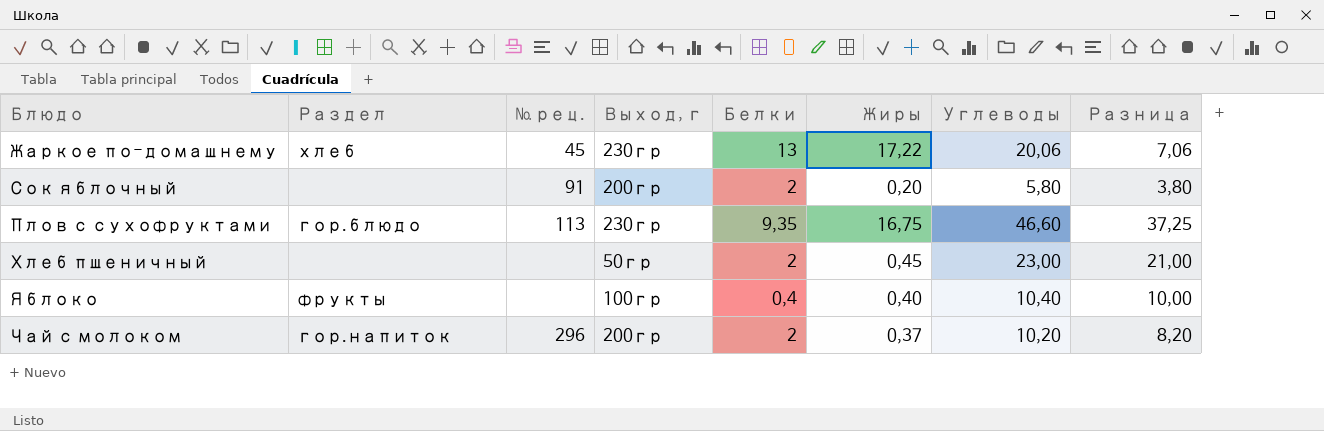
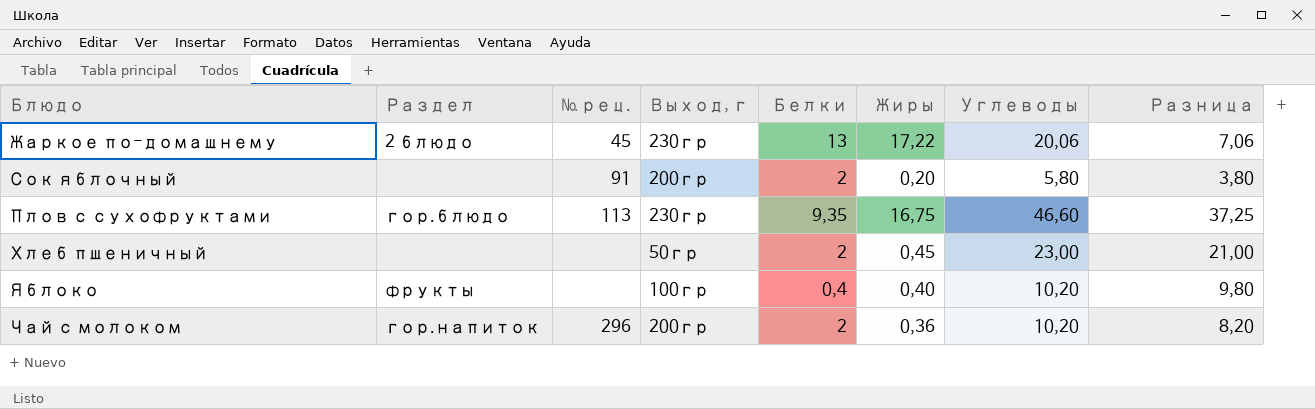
Жаркое по-домашнему | Раздел: хлеб -> 2 блюдо
Яблоко | Углеводы: 10,40 -> 10,20
Яблоко | Разница: 10,00 -> 9,80
Чай с молоком | Жиры: 0,37 -> 0,36

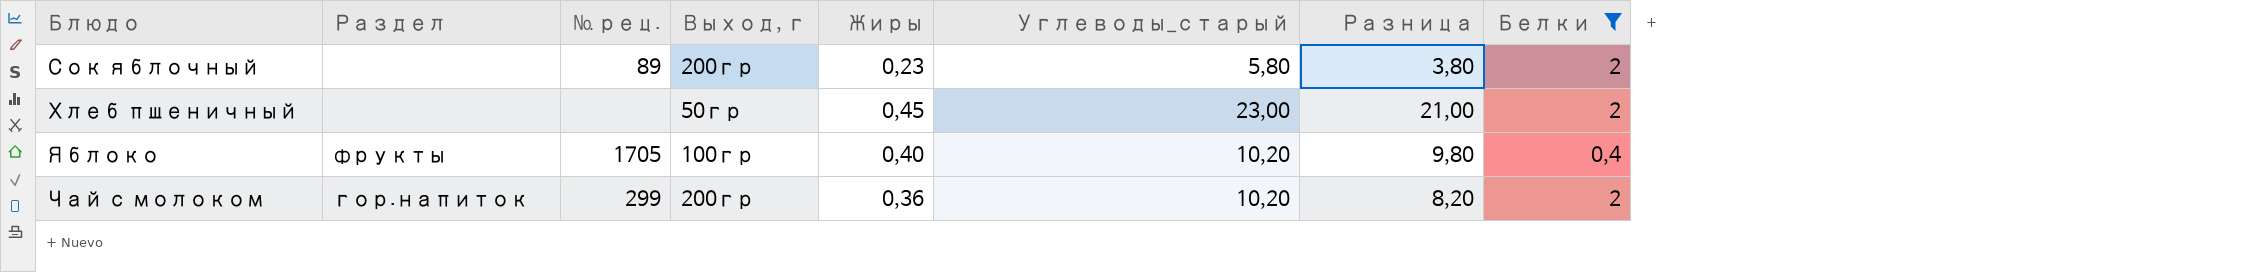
filter: none -> Белки <= 2
column name: Углеводы -> Углеводы_старый
column Белки | position: 5 -> 8
Сок яблочный | № рец.: 91 -> 89
Сок яблочный | Жиры: 0,20 -> 0,23
Яблоко | № рец.: none -> 1705
Чай с молоком | № рец.: 296 -> 299

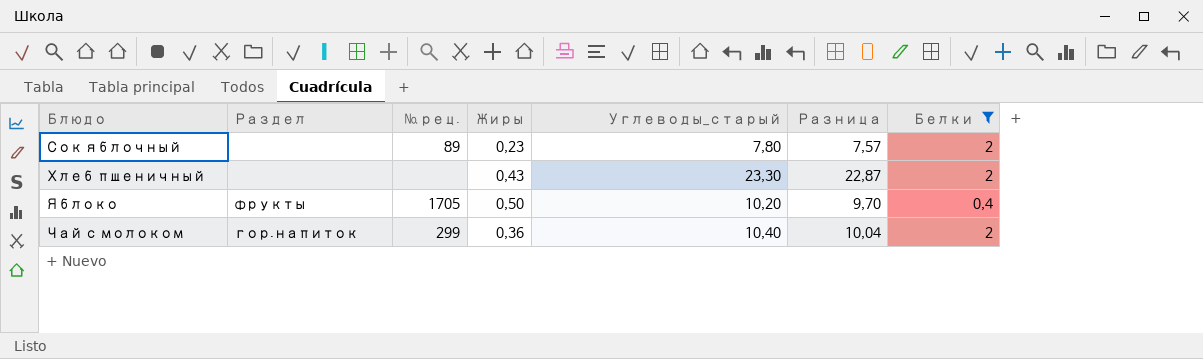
column Выход, г | position: 4 -> none
column Разница | formula: [Углеводы_старый] - [Белки] -> [Углеводы_старый] - [Жиры]
Сок яблочный | Углеводы_старый: 5,80 -> 7,80
Хлеб пшеничный | Жиры: 0,45 -> 0,43
Хлеб пшеничный | Углеводы_старый: 23,00 -> 23,30
Яблоко | Жиры: 0,40 -> 0,50
Чай с молоком | Углеводы_старый: 10,20 -> 10,40

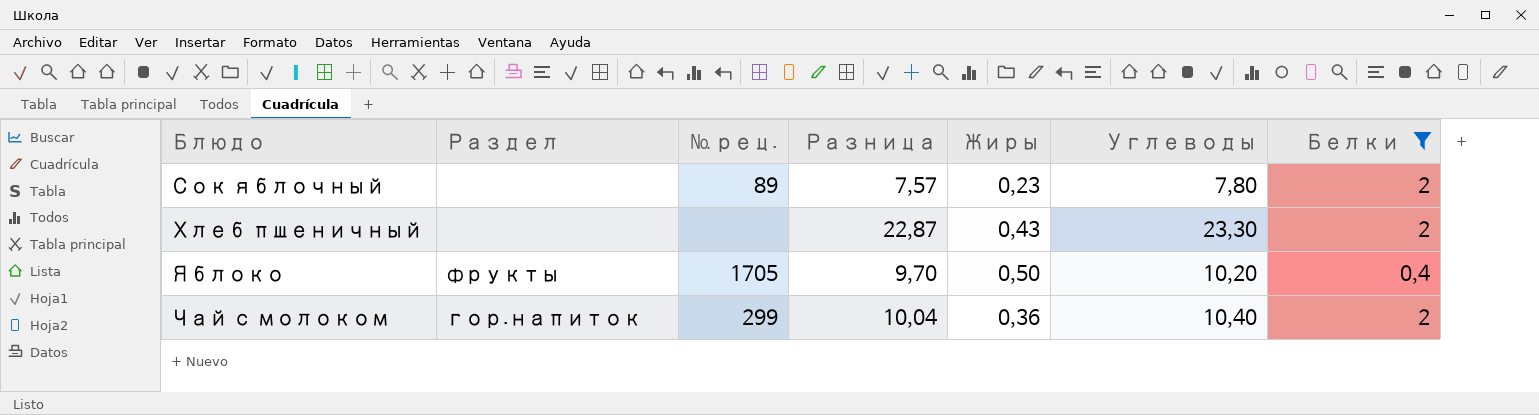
column Разница | position: 6 -> 4
column name: Углеводы_старый -> Углеводы

